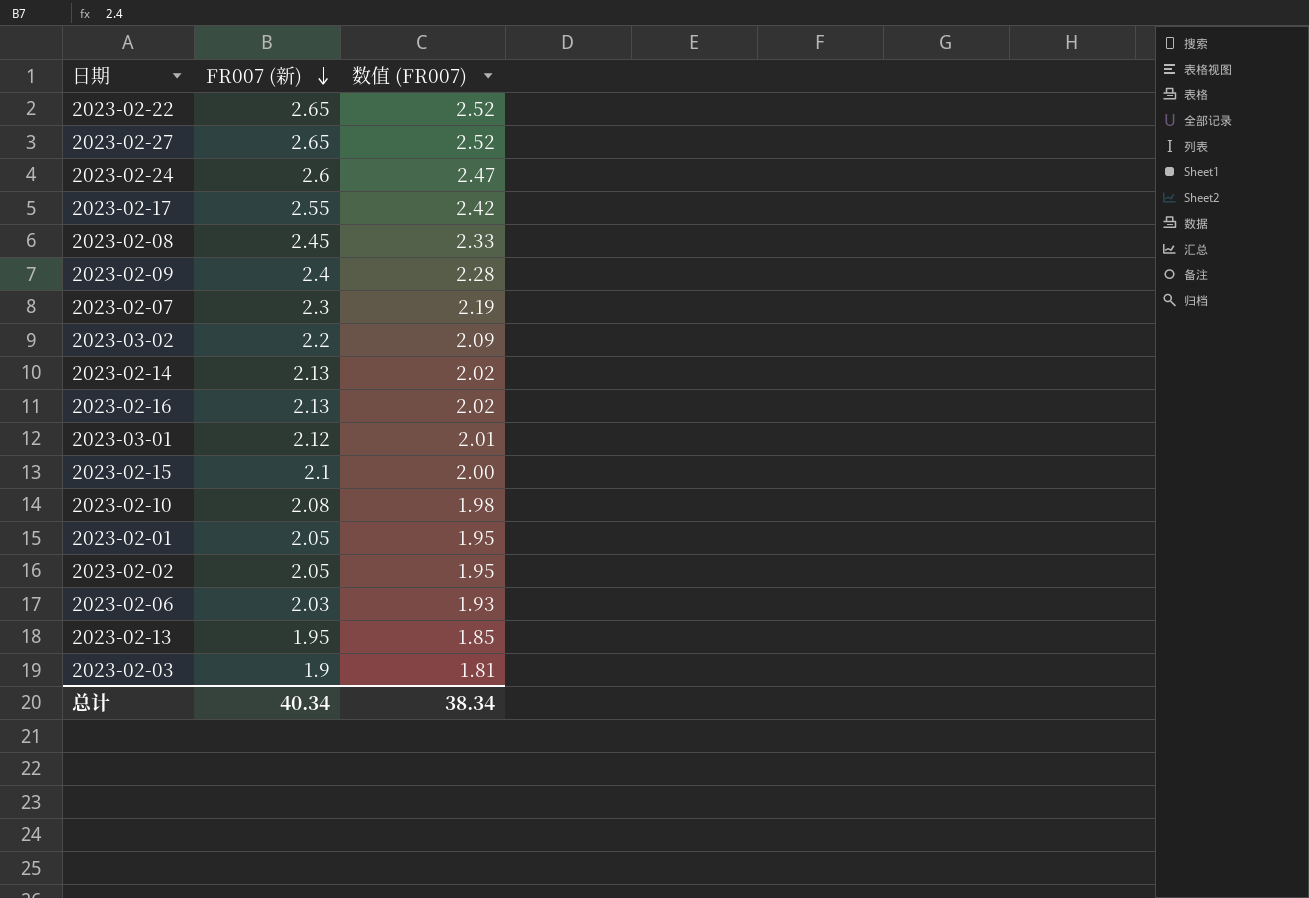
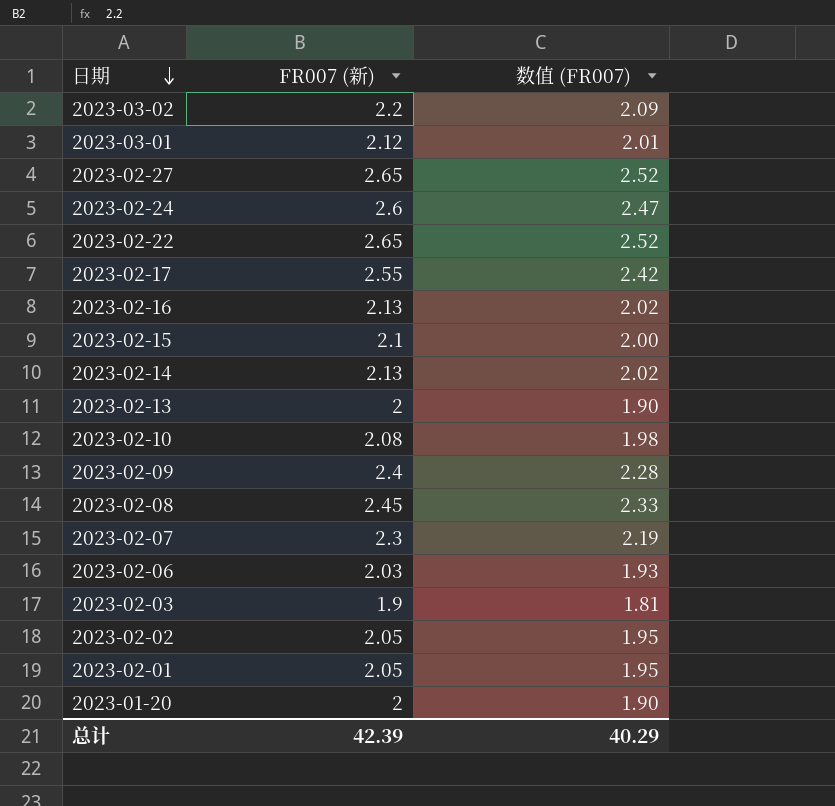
row order: FR007 (新) descending -> 日期 descending
2023-02-13 | FR007 (新): 1.95 -> 2
2023-02-13 | 数值 (FR007): 1.85 -> 1.90
row 2023-01-20: none -> 2 | 1.90
总计 | FR007 (新): 40.34 -> 42.39
总计 | 数值 (FR007): 38.34 -> 40.29

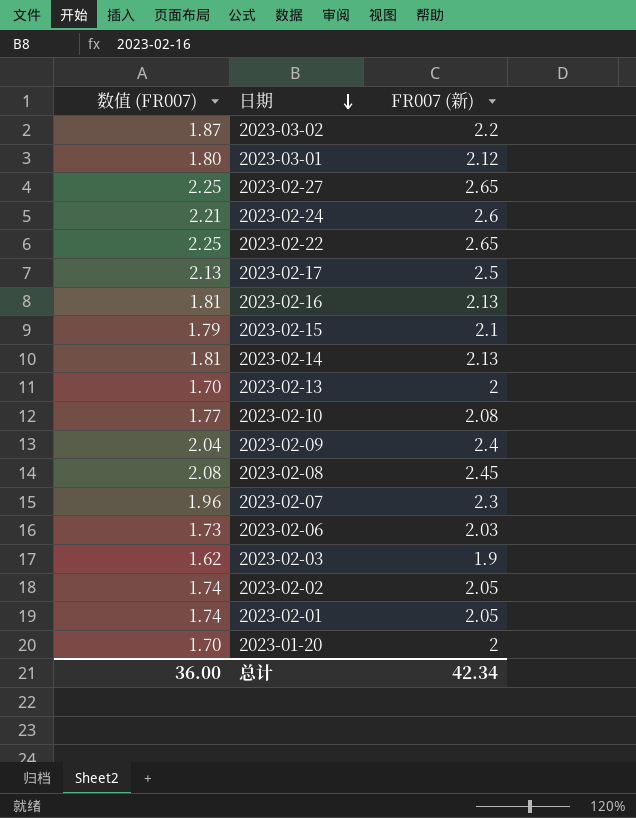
column 数值 (FR007) | formula: [FR007 (新)] * 0.95 -> [FR007 (新)] * 0.85
column 数值 (FR007) | position: 3 -> 1
2023-02-17 | FR007 (新): 2.55 -> 2.5
总计 | 数值 (FR007): 40.29 -> 36.00
总计 | FR007 (新): 42.39 -> 42.34

